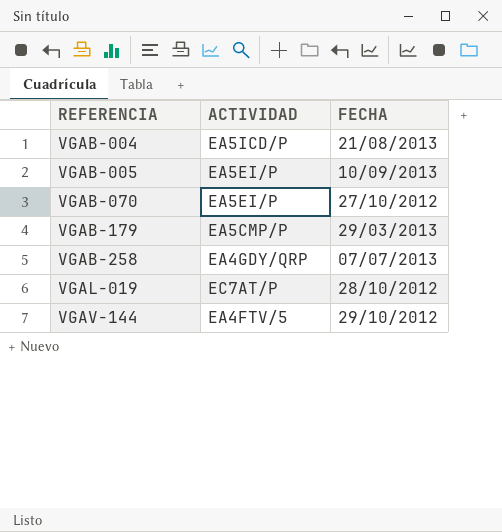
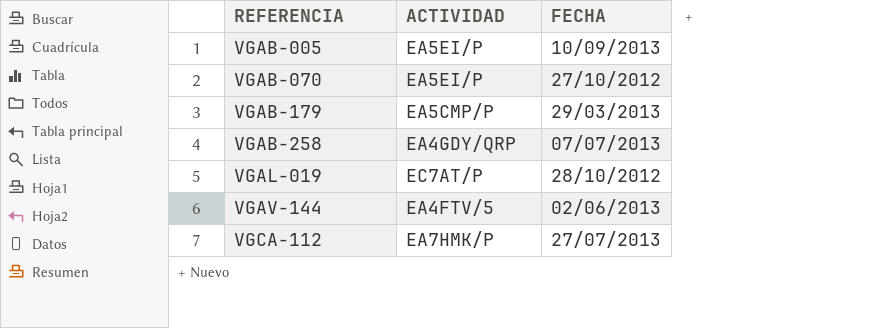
row VGAB-004: EA5ICD/P | 21/08/2013 -> none
VGAV-144 | FECHA: 29/10/2012 -> 02/06/2013
row VGCA-112: none -> EA7HMK/P | 27/07/2013

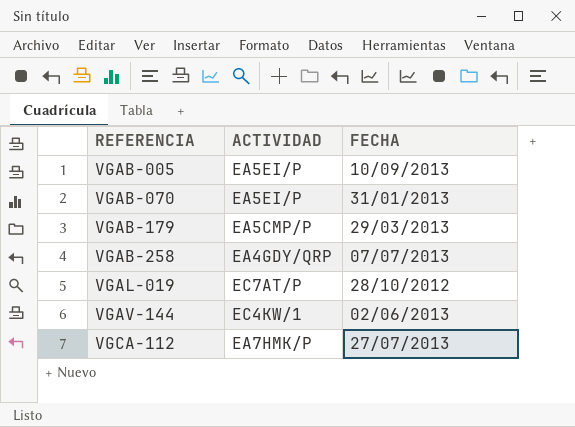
VGAB-070 | FECHA: 27/10/2012 -> 31/01/2013
VGAV-144 | ACTIVIDAD: EA4FTV/5 -> EC4KW/1

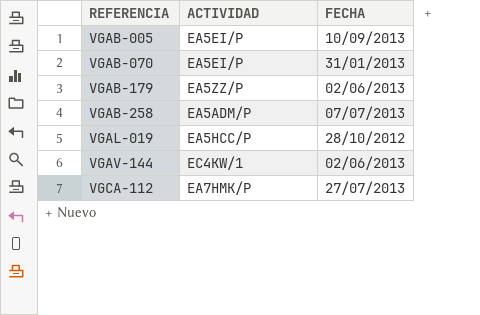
VGAB-179 | ACTIVIDAD: EA5CMP/P -> EA5ZZ/P
VGAB-179 | FECHA: 29/03/2013 -> 02/06/2013
VGAB-258 | ACTIVIDAD: EA4GDY/QRP -> EA5ADM/P
VGAL-019 | ACTIVIDAD: EC7AT/P -> EA5HCC/P

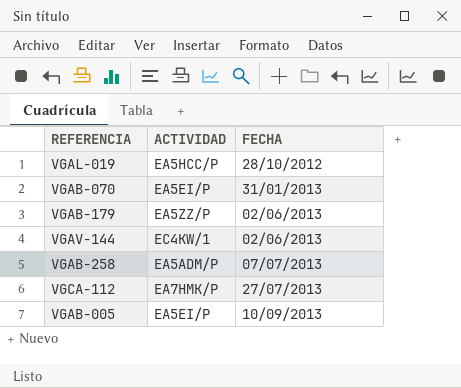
row order: REFERENCIA ascending -> FECHA ascending

